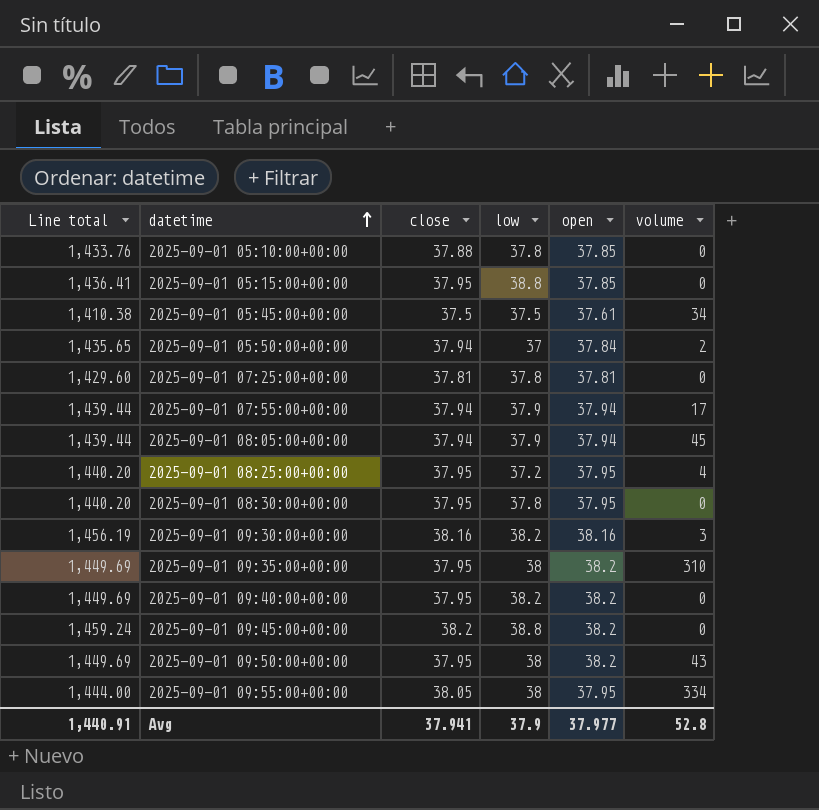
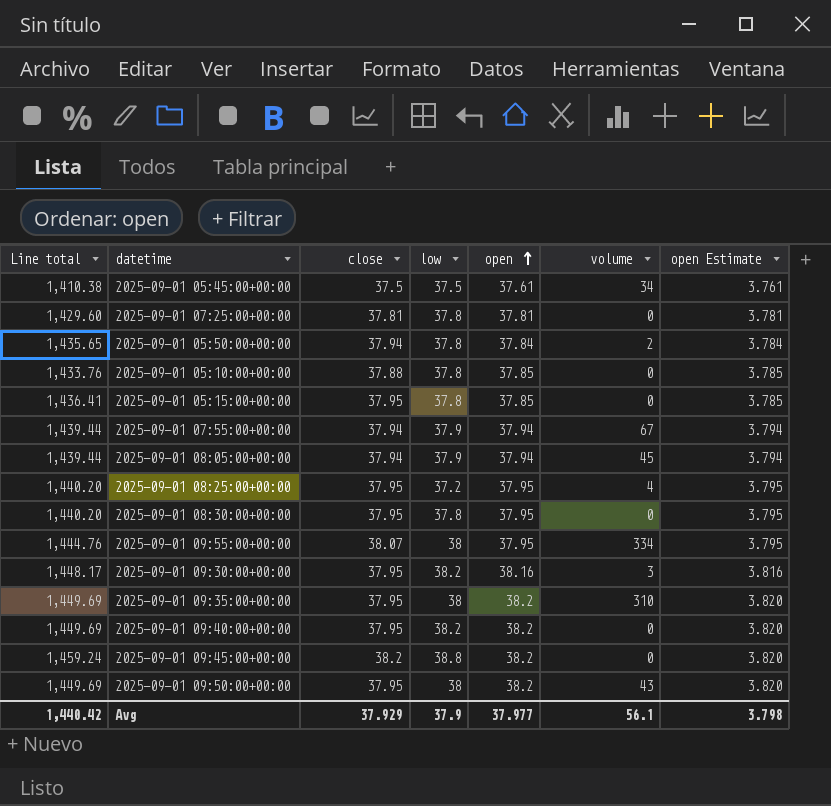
row order: datetime ascending -> open ascending
column open Estimate | formula: none -> [open] * 0.1
2025-09-01 05:50:00+00:00 | low: 37 -> 37.8
2025-09-01 05:15:00+00:00 | low: 38.8 -> 37.8
2025-09-01 07:55:00+00:00 | volume: 17 -> 67
2025-09-01 09:55:00+00:00 | Line total: 1,444.00 -> 1,444.76
2025-09-01 09:55:00+00:00 | close: 38.05 -> 38.07
2025-09-01 09:30:00+00:00 | Line total: 1,456.19 -> 1,448.17
2025-09-01 09:30:00+00:00 | close: 38.16 -> 37.95
Avg | Line total: 1,440.91 -> 1,440.42
Avg | close: 37.941 -> 37.929
Avg | volume: 52.8 -> 56.1

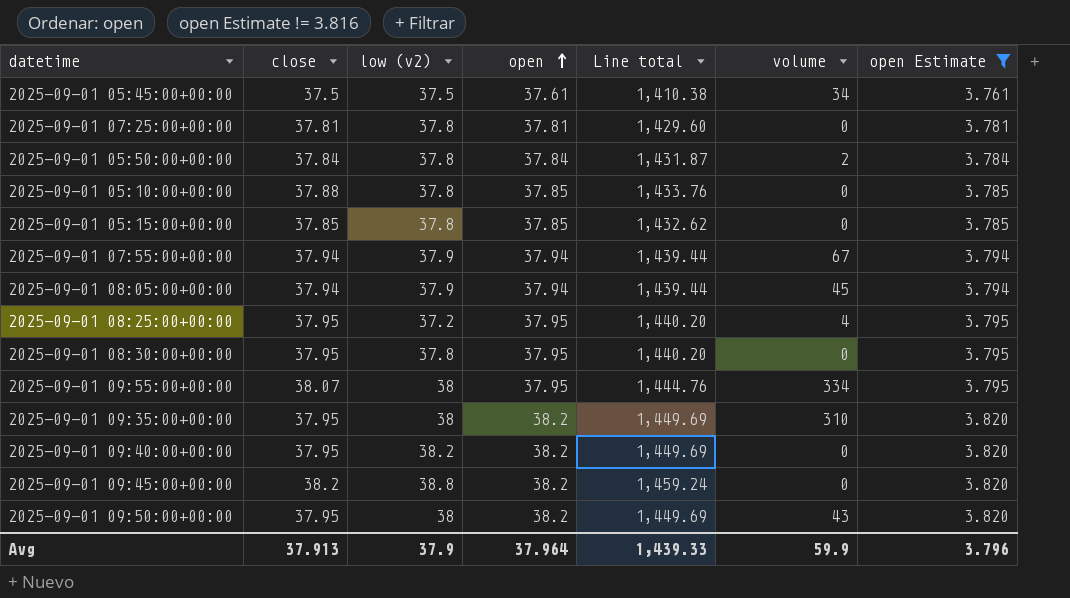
filter: none -> open Estimate != 3.816
column name: low -> low (v2)
column Line total | position: 1 -> 5
2025-09-01 05:50:00+00:00 | close: 37.94 -> 37.84
2025-09-01 05:50:00+00:00 | Line total: 1,435.65 -> 1,431.87
2025-09-01 05:15:00+00:00 | close: 37.95 -> 37.85
2025-09-01 05:15:00+00:00 | Line total: 1,436.41 -> 1,432.62
Avg | close: 37.929 -> 37.913
Avg | open: 37.977 -> 37.964
Avg | Line total: 1,440.42 -> 1,439.33
Avg | volume: 56.1 -> 59.9
Avg | open Estimate: 3.798 -> 3.796

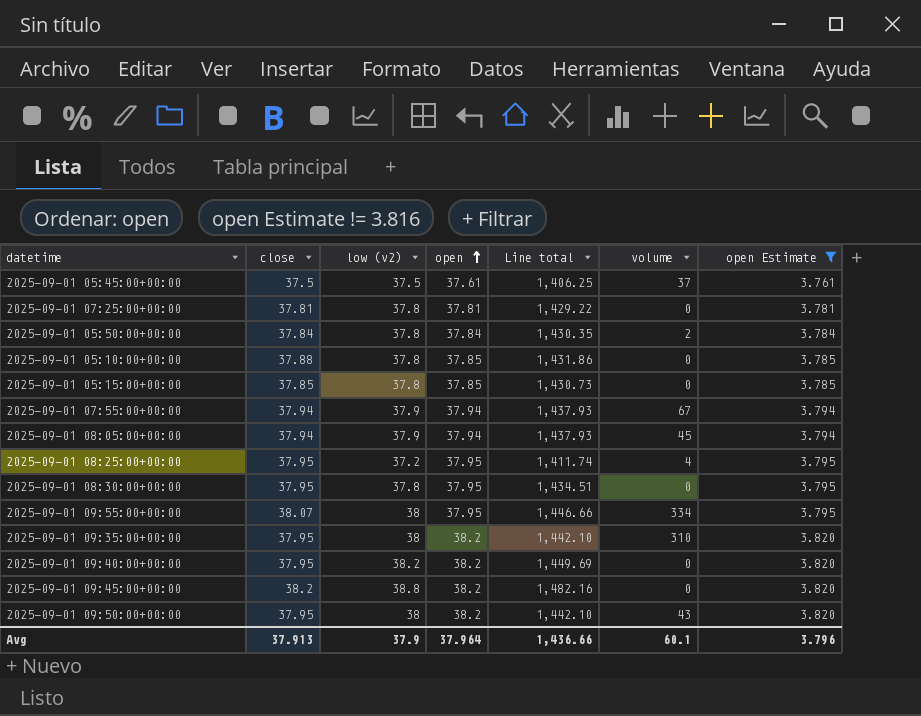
column Line total | formula: [close] * [open] -> [close] * [low (v2)]
2025-09-01 05:45:00+00:00 | volume: 34 -> 37
Avg | Line total: 1,439.33 -> 1,436.66
Avg | volume: 59.9 -> 60.1

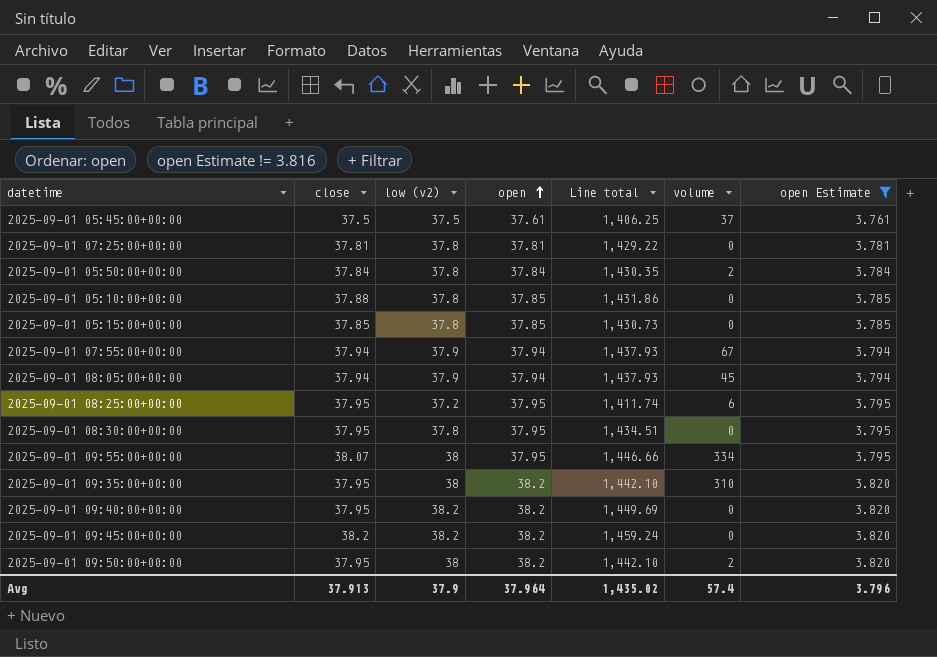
2025-09-01 08:25:00+00:00 | volume: 4 -> 6
2025-09-01 09:45:00+00:00 | low (v2): 38.8 -> 38.2
2025-09-01 09:45:00+00:00 | Line total: 1,482.16 -> 1,459.24
2025-09-01 09:50:00+00:00 | volume: 43 -> 2
Avg | Line total: 1,436.66 -> 1,435.02
Avg | volume: 60.1 -> 57.4

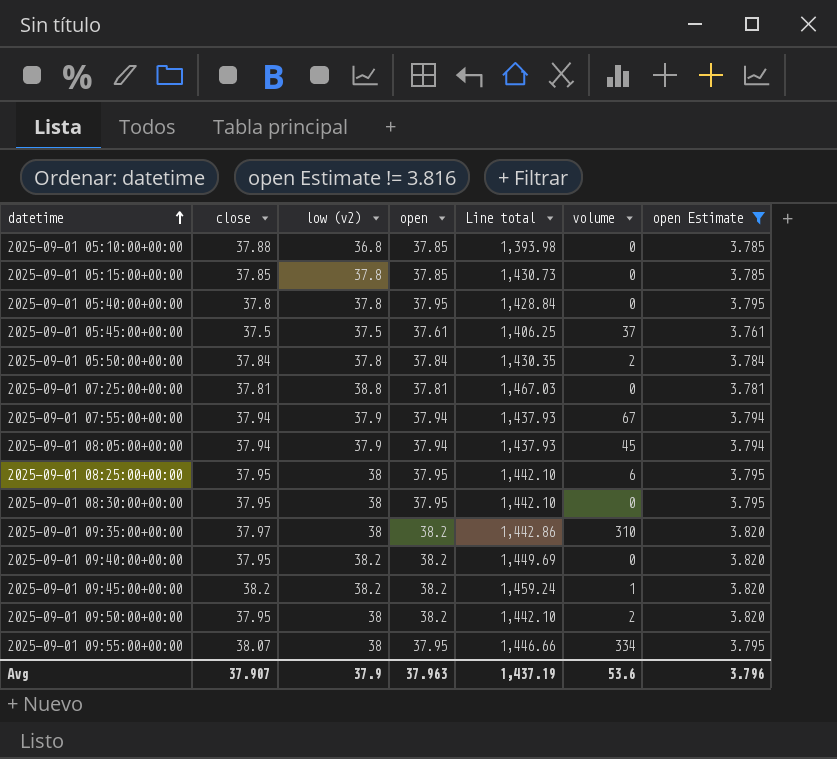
row order: open ascending -> datetime ascending
2025-09-01 05:10:00+00:00 | low (v2): 37.8 -> 36.8
2025-09-01 05:10:00+00:00 | Line total: 1,431.86 -> 1,393.98
row 2025-09-01 05:40:00+00:00: none -> 37.8 | 37.8 | 37.95 | 1,428.84 | 0 | 3.795
2025-09-01 07:25:00+00:00 | low (v2): 37.8 -> 38.8
2025-09-01 07:25:00+00:00 | Line total: 1,429.22 -> 1,467.03
2025-09-01 08:25:00+00:00 | low (v2): 37.2 -> 38
2025-09-01 08:25:00+00:00 | Line total: 1,411.74 -> 1,442.10
2025-09-01 08:30:00+00:00 | low (v2): 37.8 -> 38
2025-09-01 08:30:00+00:00 | Line total: 1,434.51 -> 1,442.10
2025-09-01 09:35:00+00:00 | close: 37.95 -> 37.97
2025-09-01 09:35:00+00:00 | Line total: 1,442.10 -> 1,442.86
2025-09-01 09:45:00+00:00 | volume: 0 -> 1
Avg | close: 37.913 -> 37.907
Avg | open: 37.964 -> 37.963
Avg | Line total: 1,435.02 -> 1,437.19
Avg | volume: 57.4 -> 53.6

